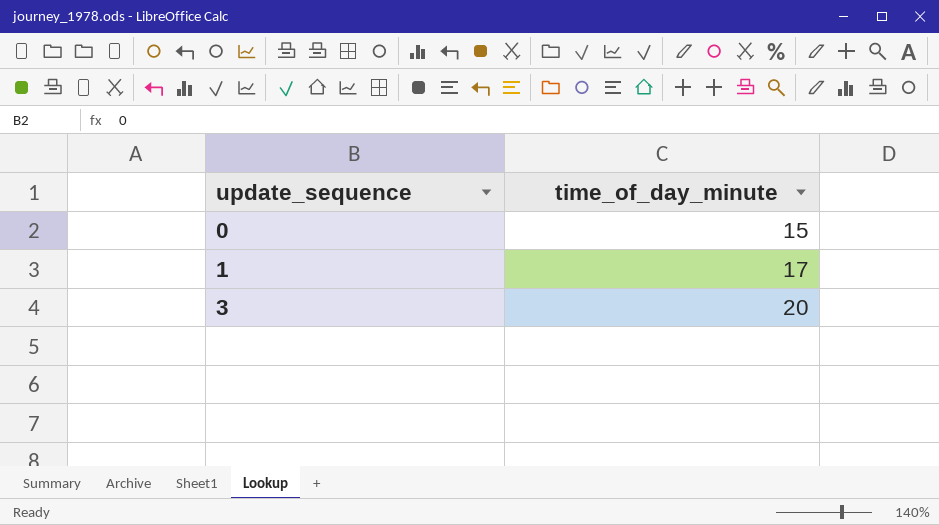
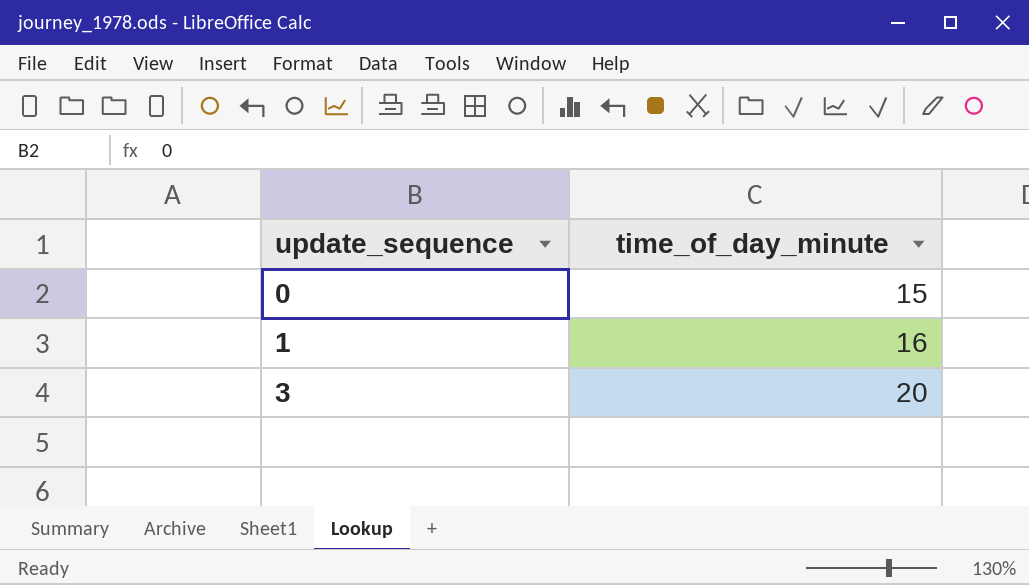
1 | time_of_day_minute: 17 -> 16

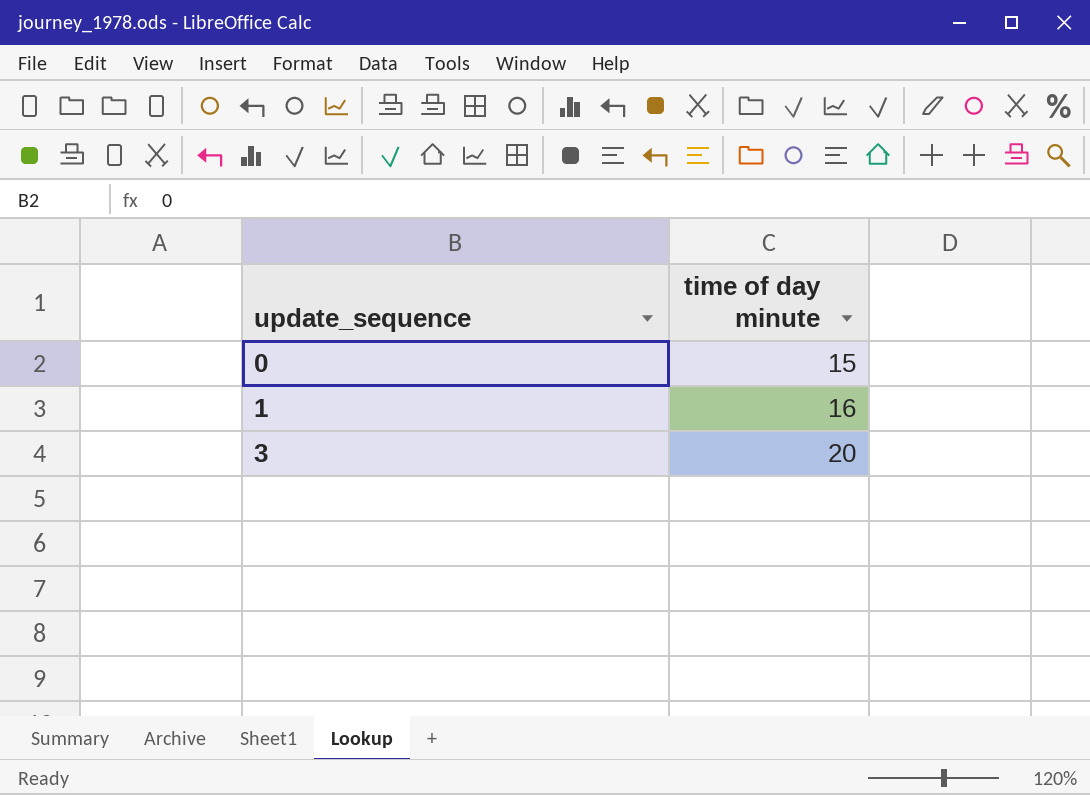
column name: time_of_day_minute -> time of day minute

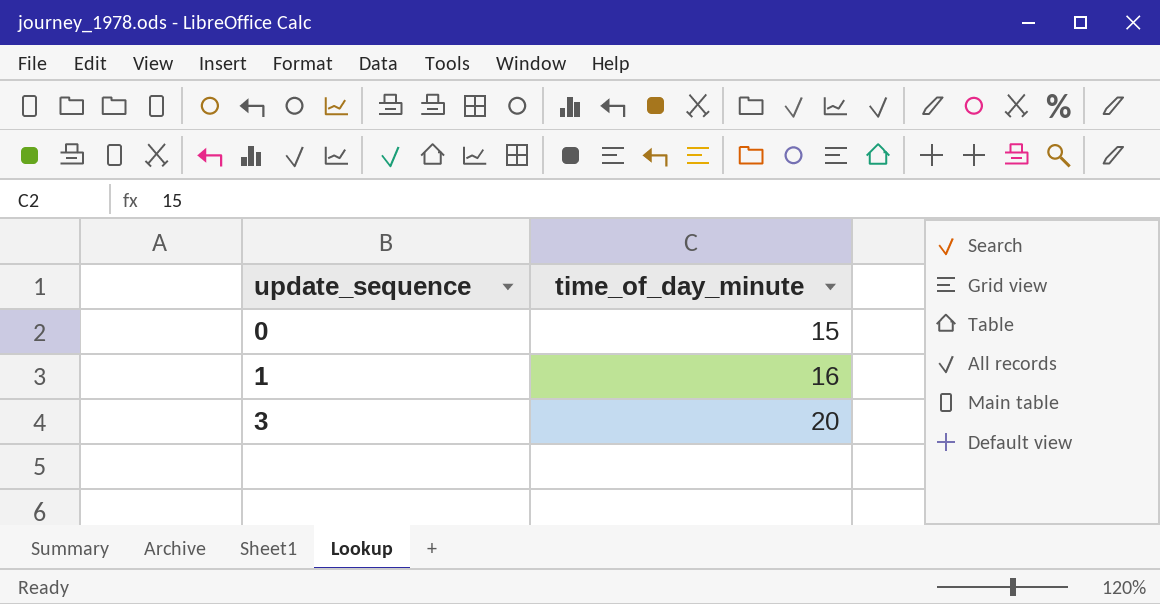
column name: time of day minute -> time_of_day_minute

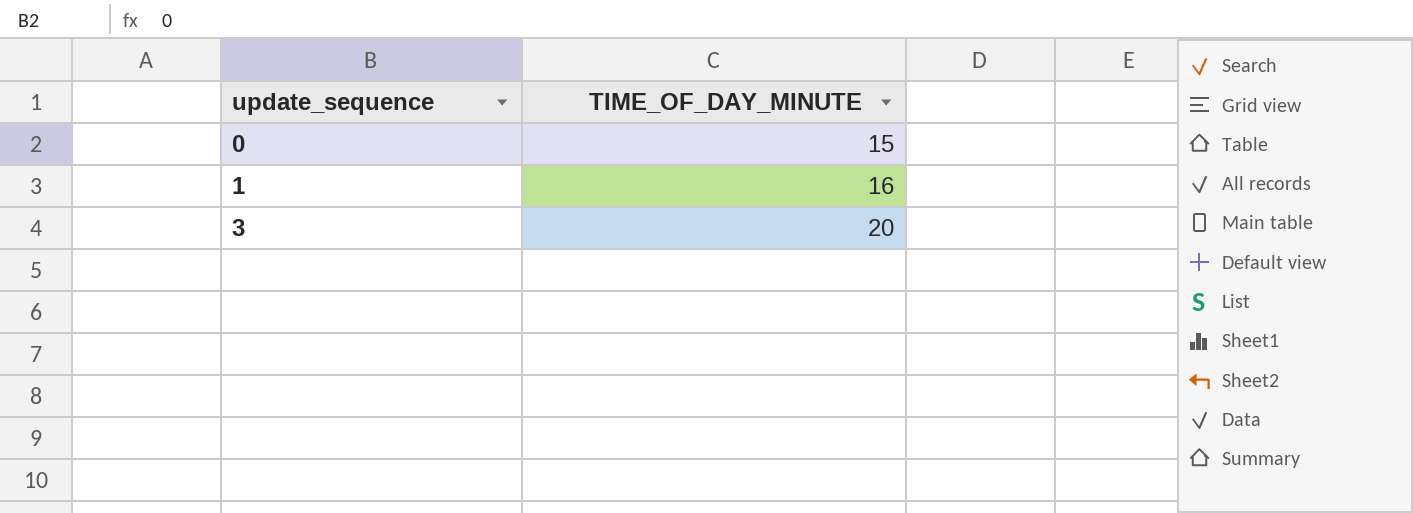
column name: time_of_day_minute -> TIME_OF_DAY_MINUTE

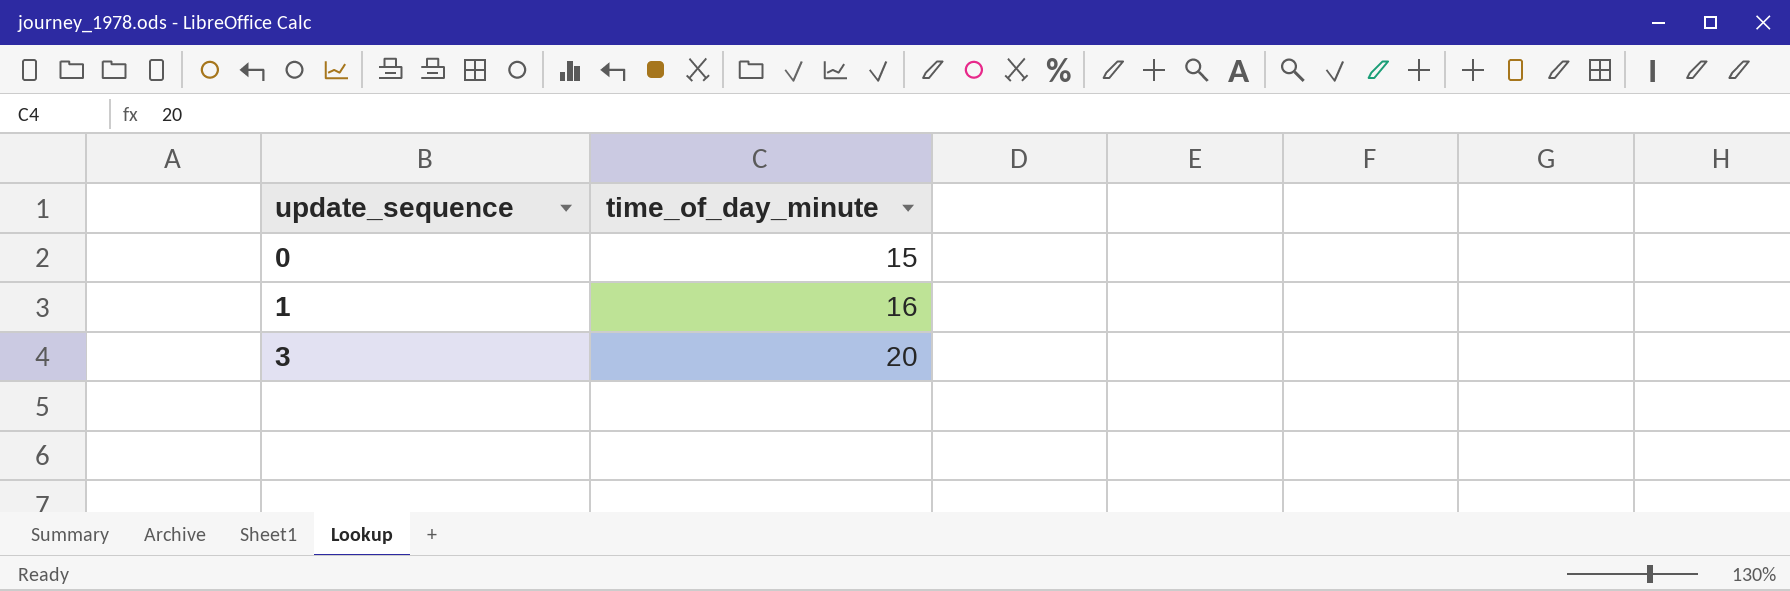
column name: TIME_OF_DAY_MINUTE -> time_of_day_minute

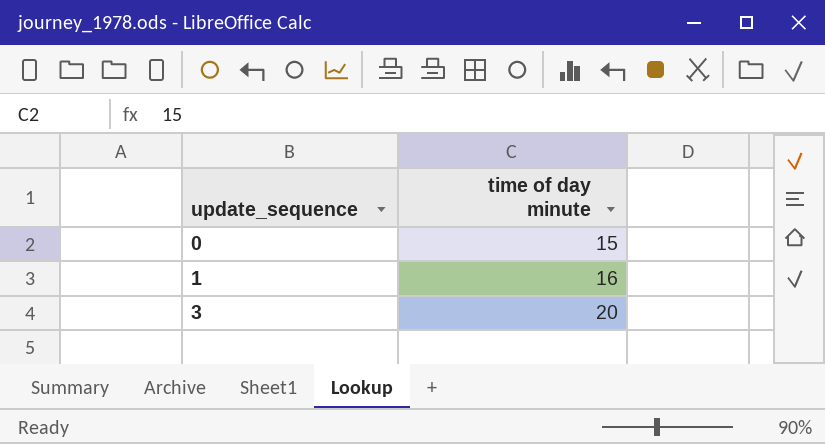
column name: time_of_day_minute -> time of day minute

